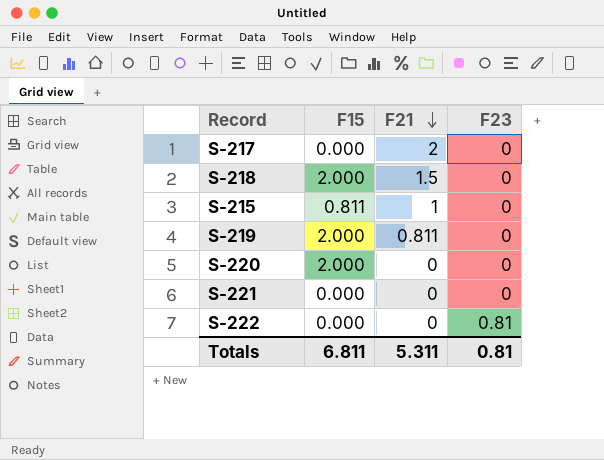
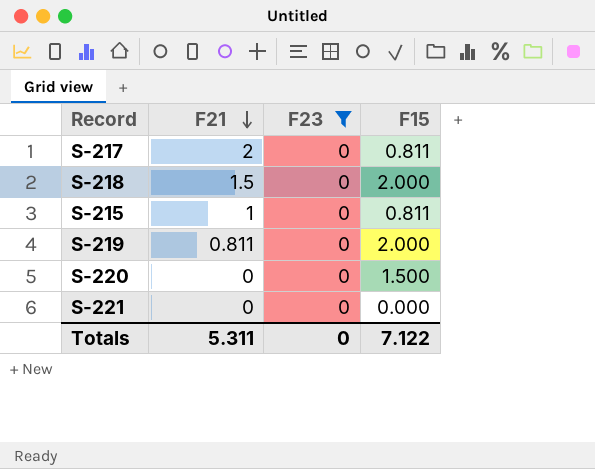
filter: none -> F23 = 0
column F15 | position: 2 -> 4
S-217 | F15: 0.000 -> 0.811
S-220 | F15: 2.000 -> 1.500
Totals | F23: 0.81 -> 0
Totals | F15: 6.811 -> 7.122

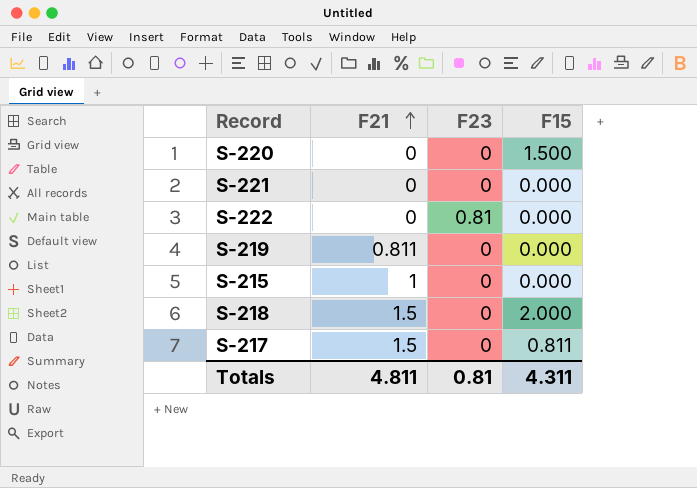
filter: F23 = 0 -> none
row order: F21 descending -> F21 ascending
S-219 | F15: 2.000 -> 0.000
S-215 | F15: 0.811 -> 0.000
S-217 | F21: 2 -> 1.5
Totals | F21: 5.311 -> 4.811
Totals | F23: 0 -> 0.81
Totals | F15: 7.122 -> 4.311

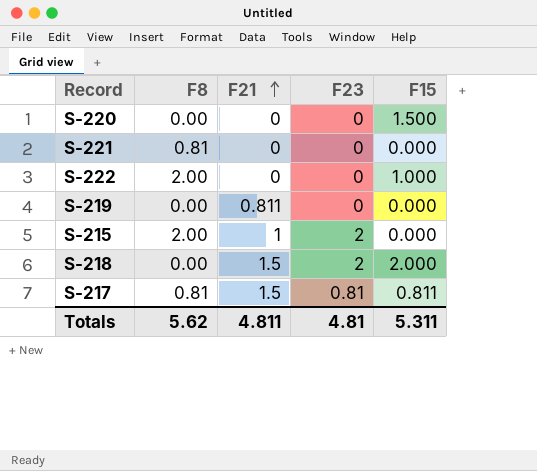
column F8 | position: none -> 2
S-222 | F23: 0.81 -> 0
S-222 | F15: 0.000 -> 1.000
S-215 | F23: 0 -> 2
S-218 | F23: 0 -> 2
S-217 | F23: 0 -> 0.81
Totals | F23: 0.81 -> 4.81
Totals | F15: 4.311 -> 5.311

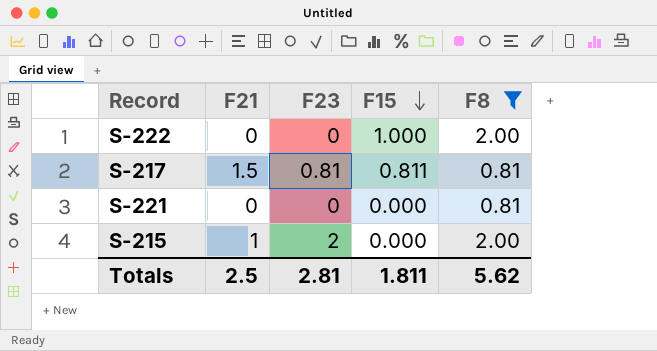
filter: none -> F8 != 0.00
row order: F21 ascending -> F15 descending
column F8 | position: 2 -> 5
Totals | F21: 4.811 -> 2.5
Totals | F23: 4.81 -> 2.81
Totals | F15: 5.311 -> 1.811

